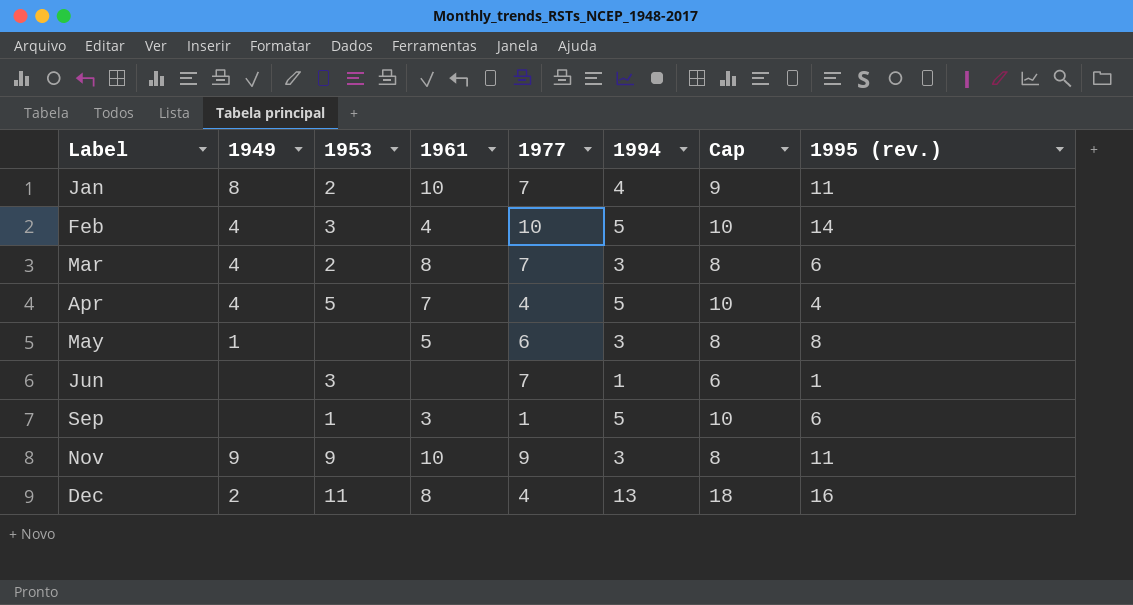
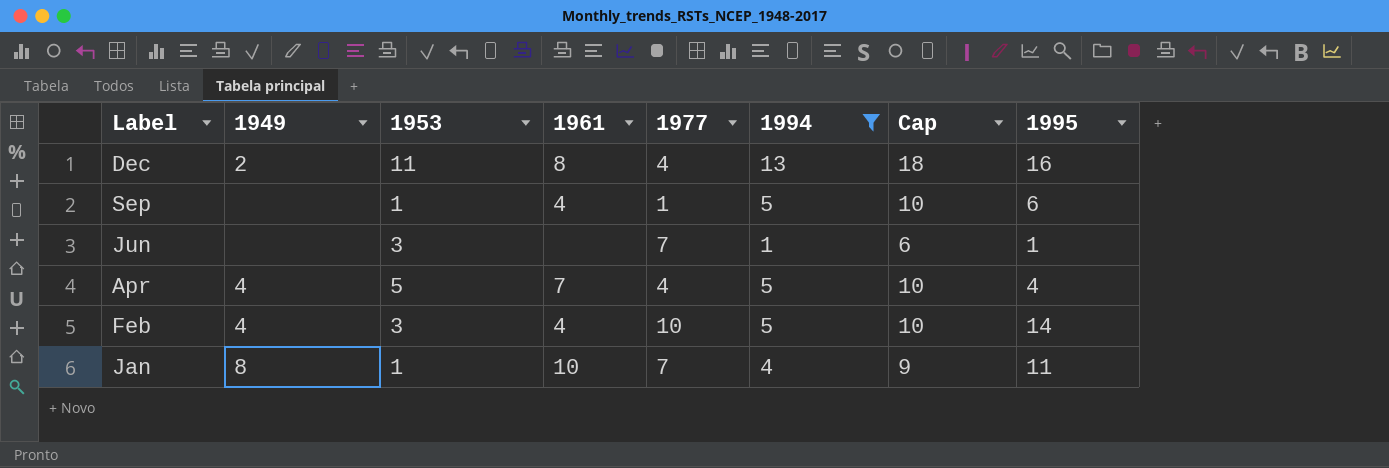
filter: none -> 1994 != 3
row order: Label ascending -> Label descending
column name: 1995 (rev.) -> 1995
Sep | 1961: 3 -> 4
Jan | 1953: 2 -> 1

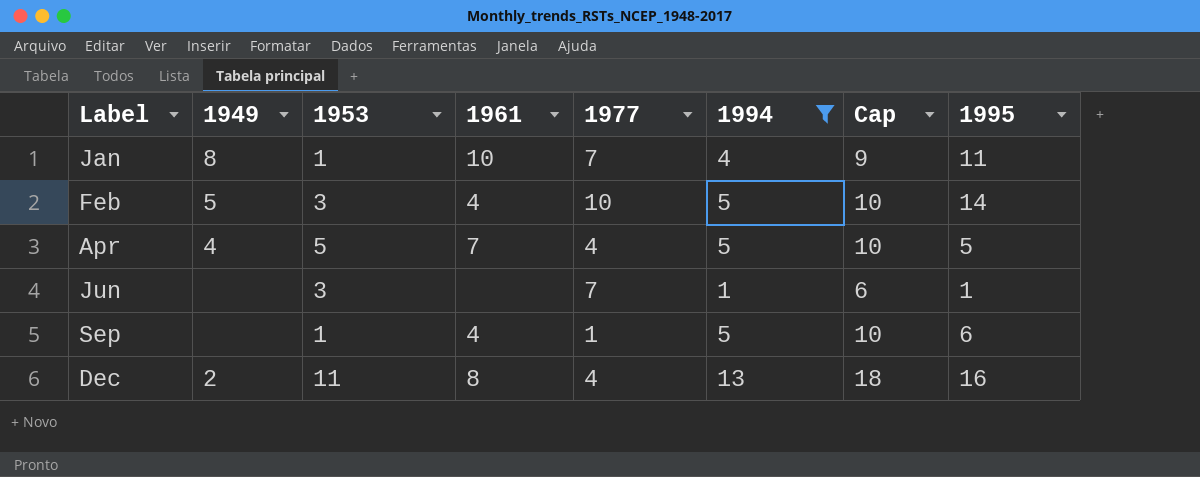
row order: Label descending -> Label ascending
Feb | 1949: 4 -> 5
Apr | 1995: 4 -> 5

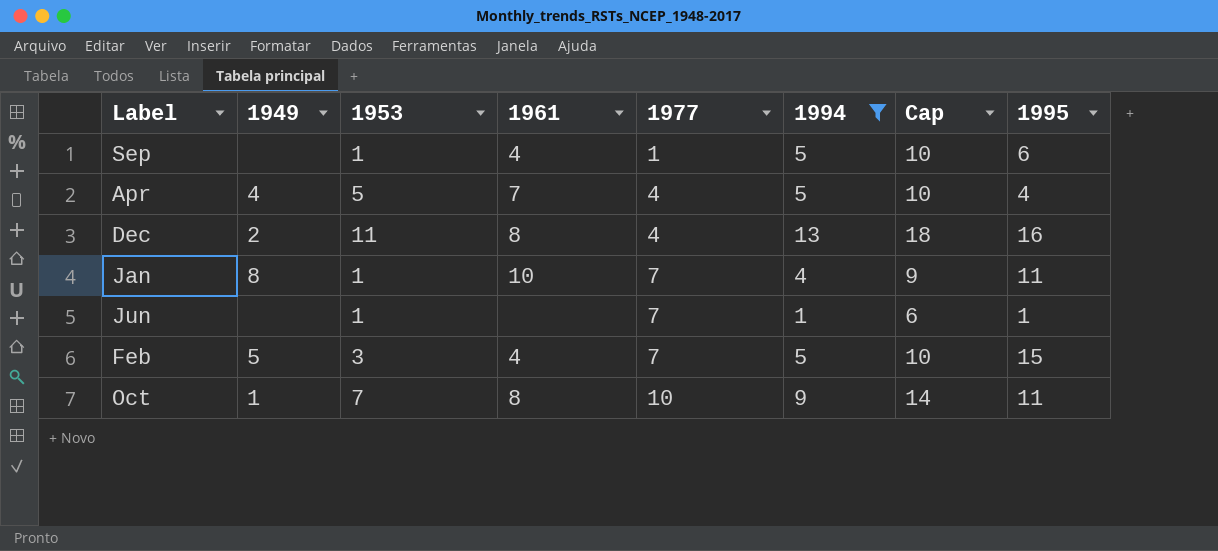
row order: Label ascending -> 1977 ascending
Apr | 1995: 5 -> 4
Jun | 1953: 3 -> 1
Feb | 1977: 10 -> 7
Feb | 1995: 14 -> 15
row Oct: none -> 1 | 7 | 8 | 10 | 9 | 14 | 11

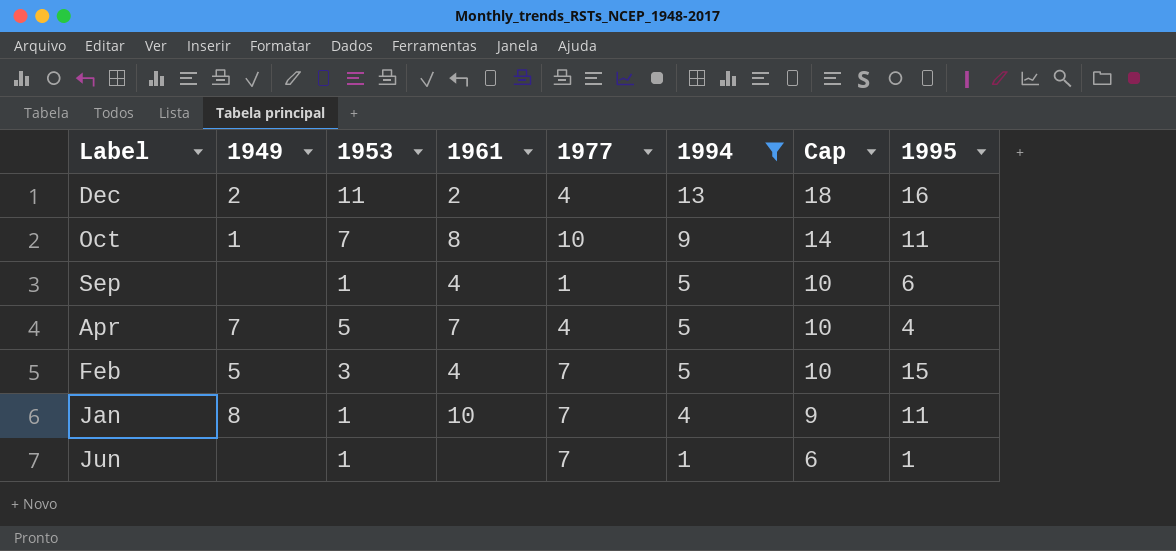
row order: 1977 ascending -> 1994 descending
Dec | 1961: 8 -> 2
Apr | 1949: 4 -> 7

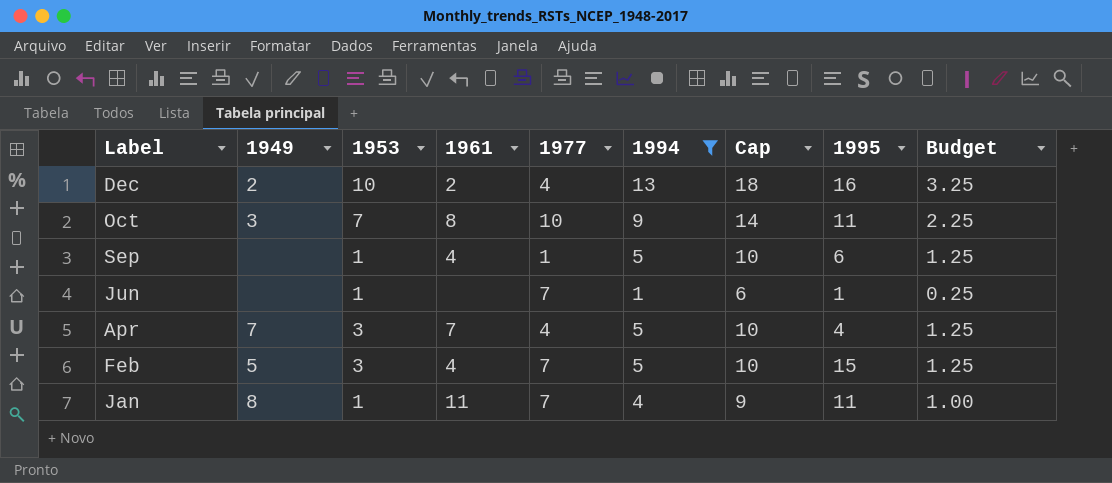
row order: 1994 descending -> Label descending
column Budget | formula: none -> [1994] * 0.25
Dec | 1953: 11 -> 10
Oct | 1949: 1 -> 3
Apr | 1953: 5 -> 3
Jan | 1961: 10 -> 11

